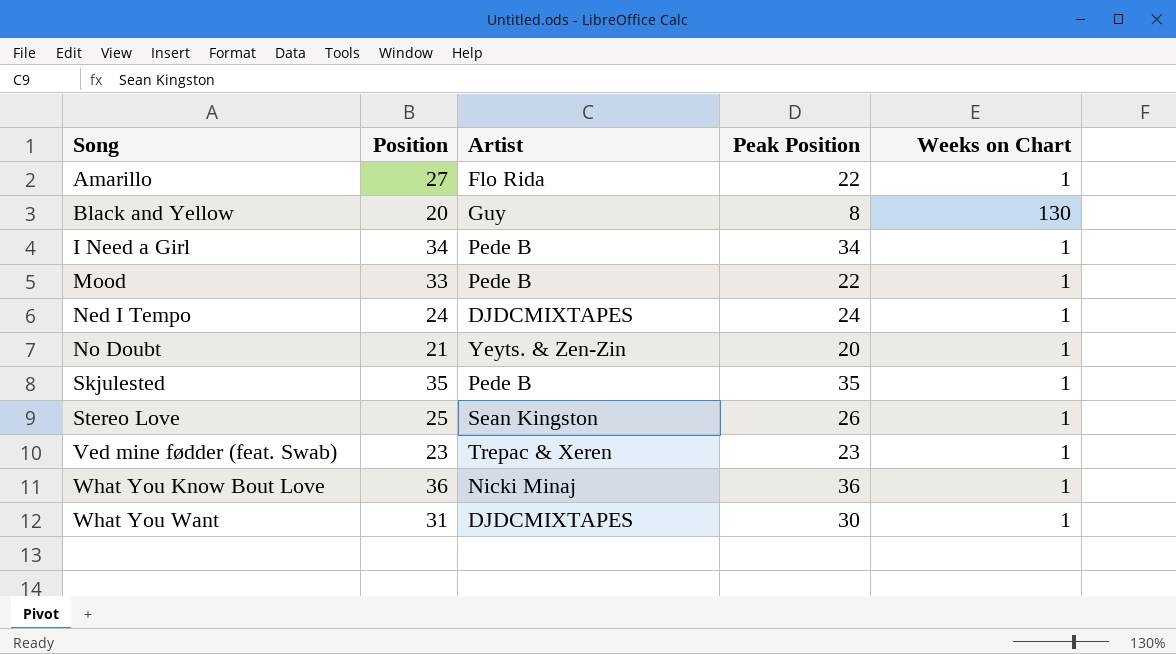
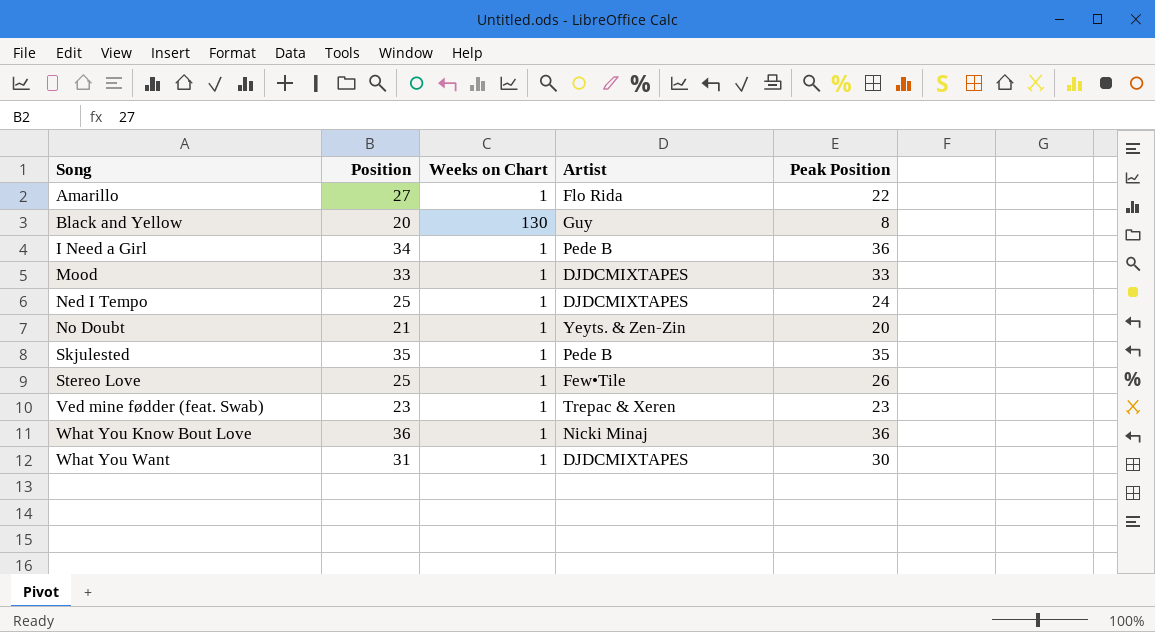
column Weeks on Chart | position: 5 -> 3
I Need a Girl | Peak Position: 34 -> 36
Mood | Artist: Pede B -> DJDCMIXTAPES
Mood | Peak Position: 22 -> 33
Ned I Tempo | Position: 24 -> 25
Stereo Love | Artist: Sean Kingston -> Few•Tile

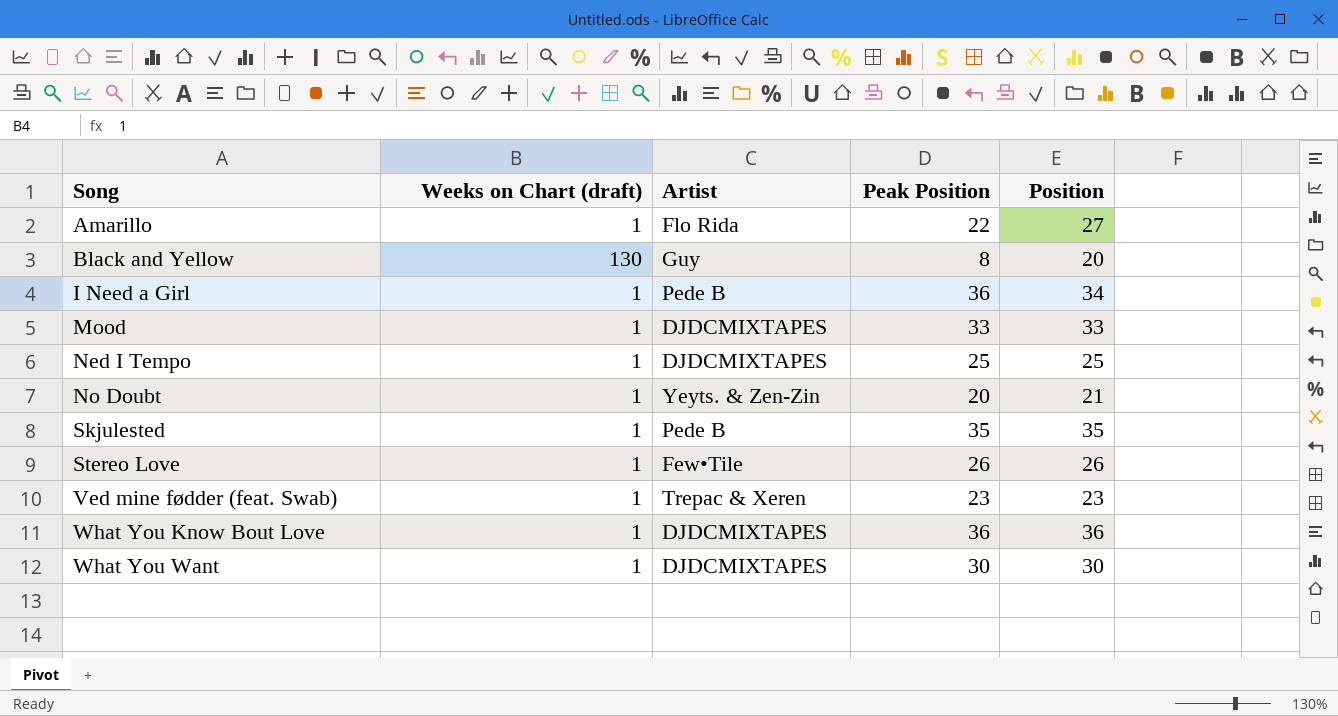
column name: Weeks on Chart -> Weeks on Chart (draft)
column Position | position: 2 -> 5
Ned I Tempo | Peak Position: 24 -> 25
Stereo Love | Position: 25 -> 26
What You Know Bout Love | Artist: Nicki Minaj -> DJDCMIXTAPES
What You Want | Position: 31 -> 30

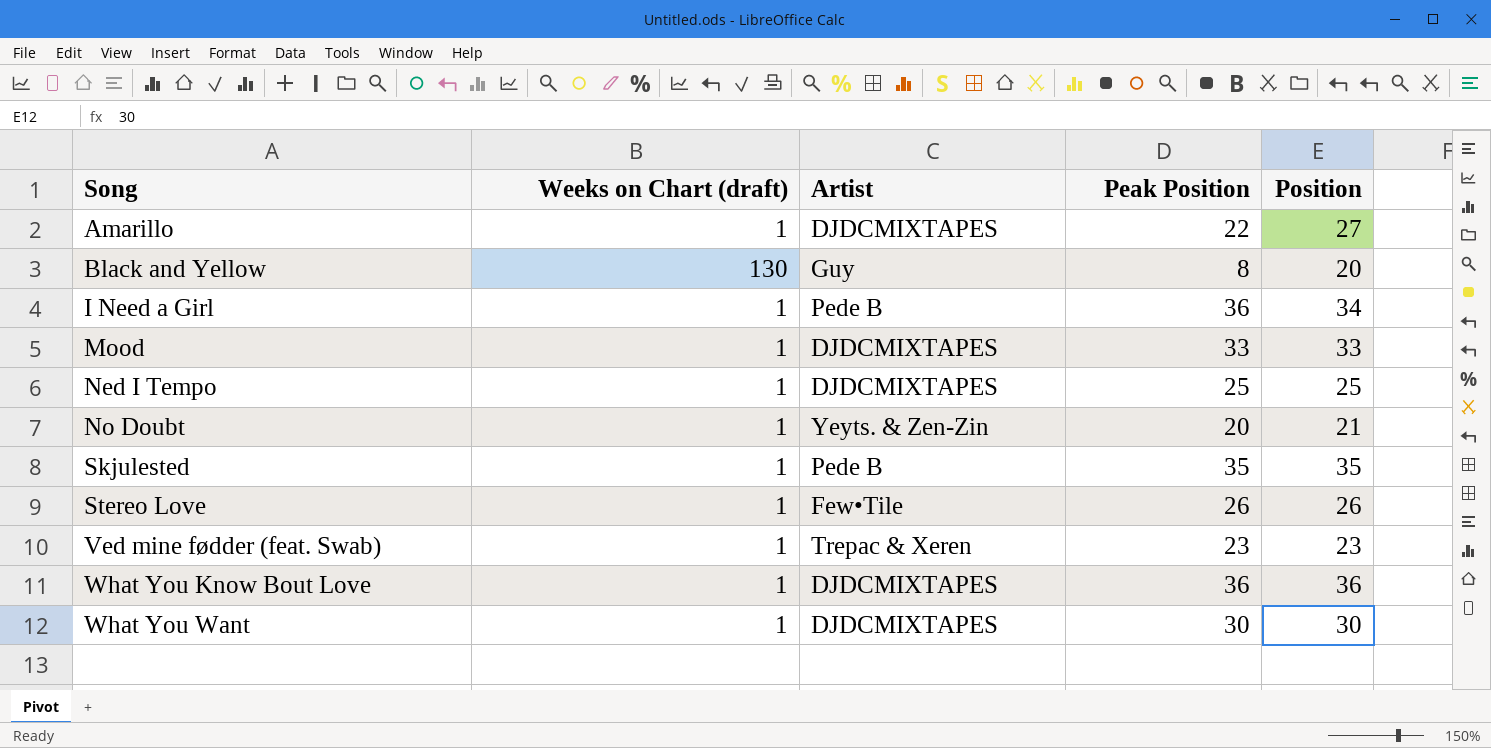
Amarillo | Artist: Flo Rida -> DJDCMIXTAPES

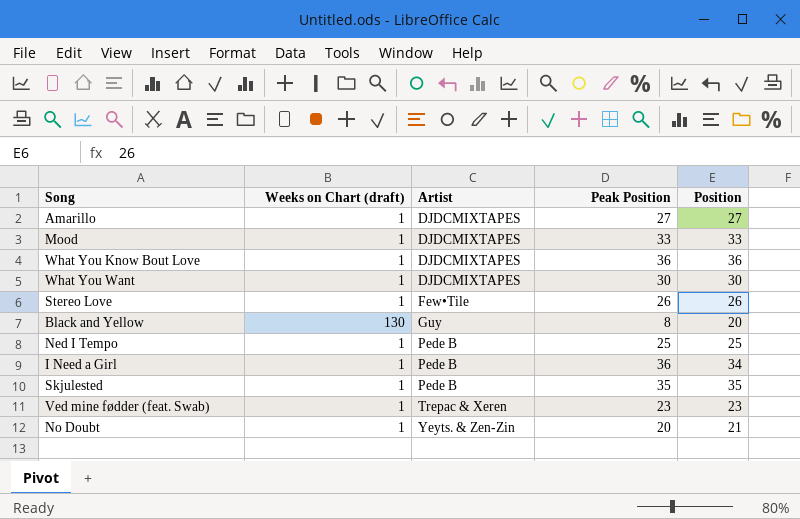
row order: Song ascending -> Artist ascending
Amarillo | Peak Position: 22 -> 27
Ned I Tempo | Artist: DJDCMIXTAPES -> Pede B

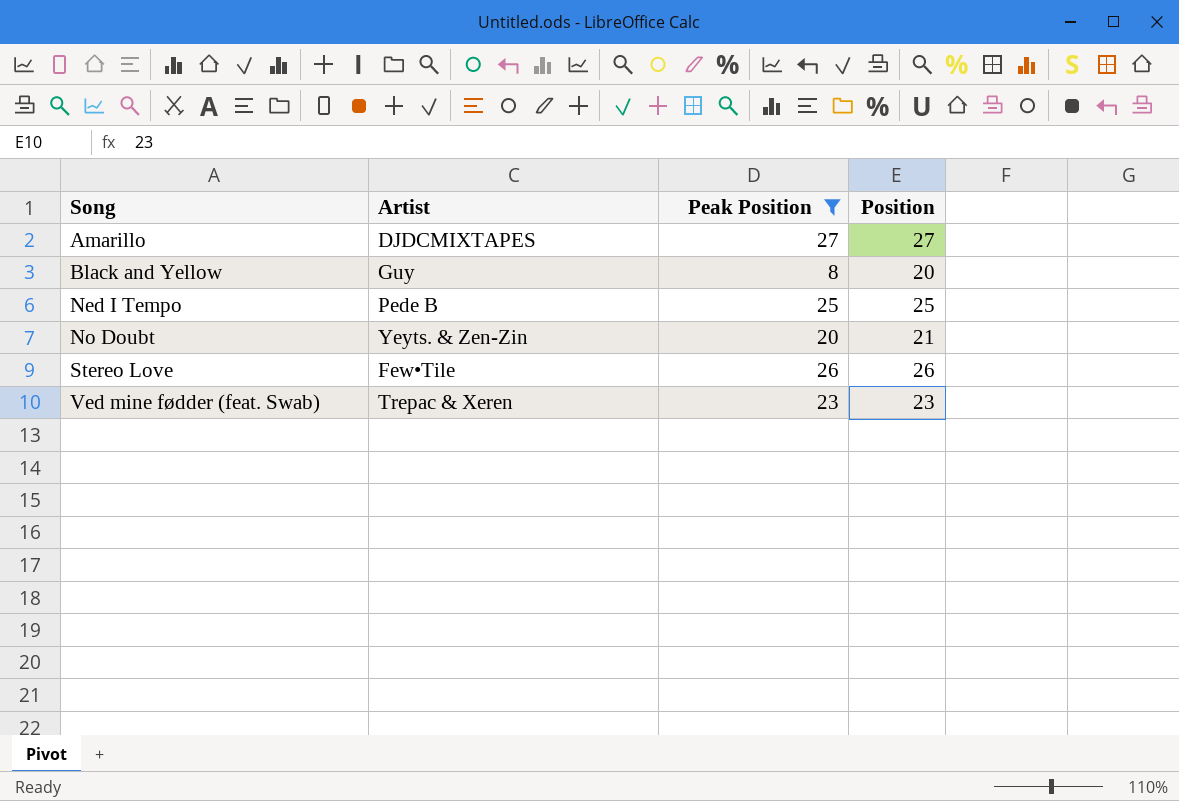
filter: none -> Peak Position <= 27
row order: Artist ascending -> Song ascending
column Weeks on Chart (draft) | position: 2 -> none

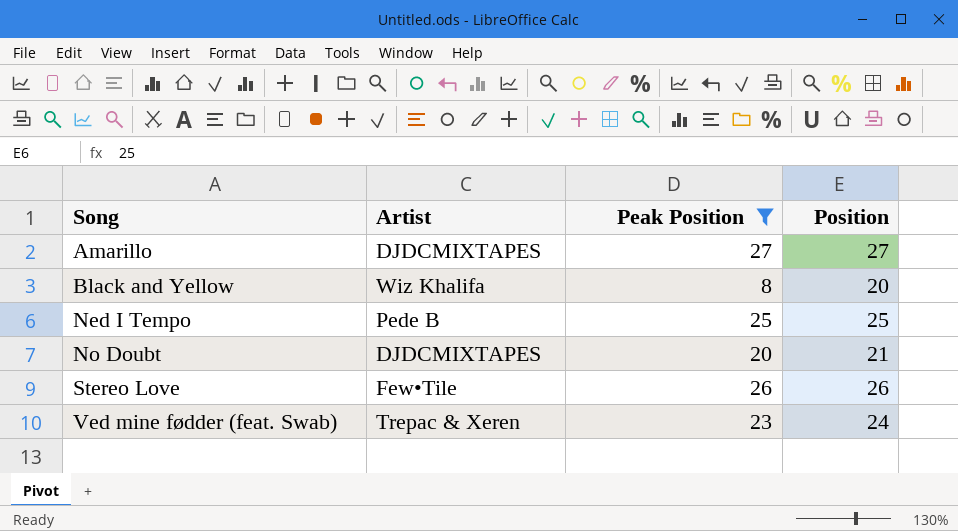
Black and Yellow | Artist: Guy -> Wiz Khalifa
No Doubt | Artist: Yeyts. & Zen-Zin -> DJDCMIXTAPES
Ved mine fødder (feat. Swab) | Position: 23 -> 24

